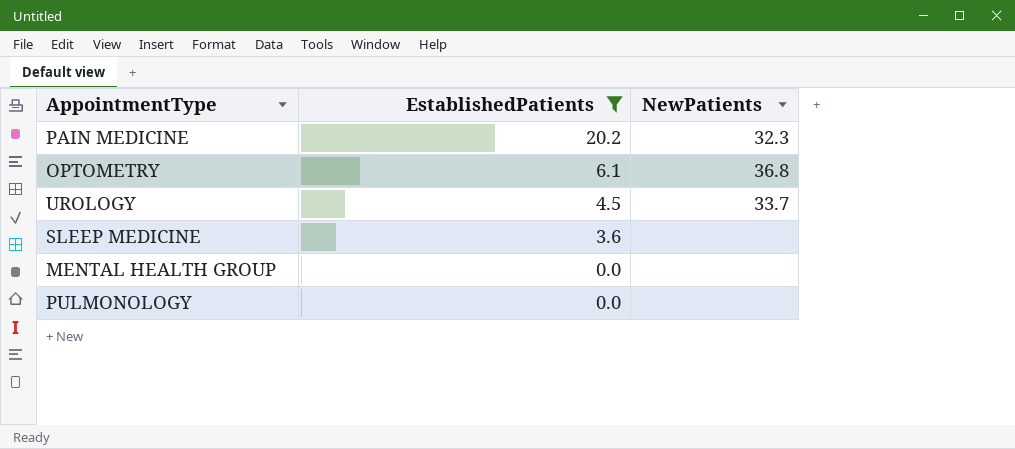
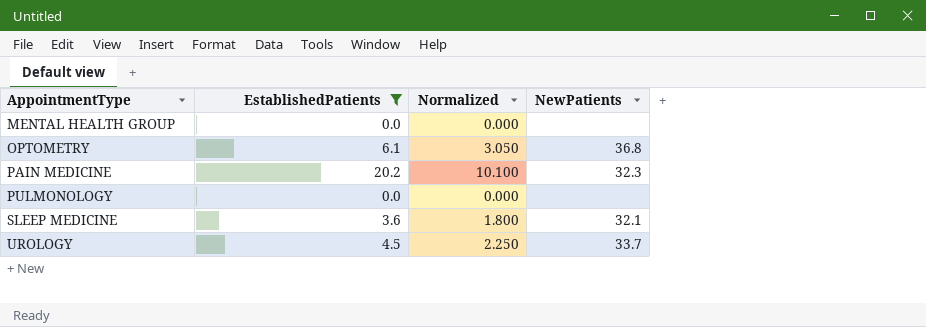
row order: EstablishedPatients descending -> AppointmentType ascending
column Normalized | formula: none -> [EstablishedPatients] * 0.5
SLEEP MEDICINE | NewPatients: none -> 32.1

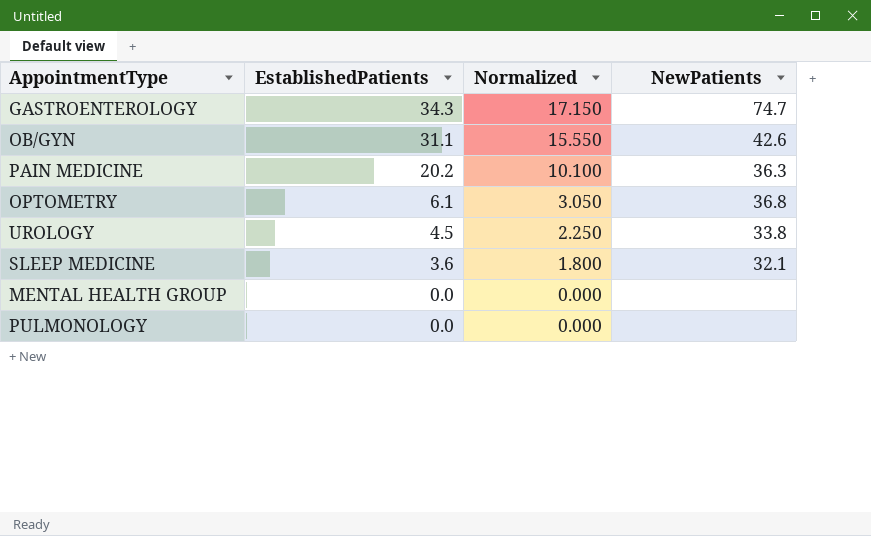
filter: EstablishedPatients <= 20.2 -> none
row order: AppointmentType ascending -> EstablishedPatients descending
PAIN MEDICINE | NewPatients: 32.3 -> 36.3
UROLOGY | NewPatients: 33.7 -> 33.8

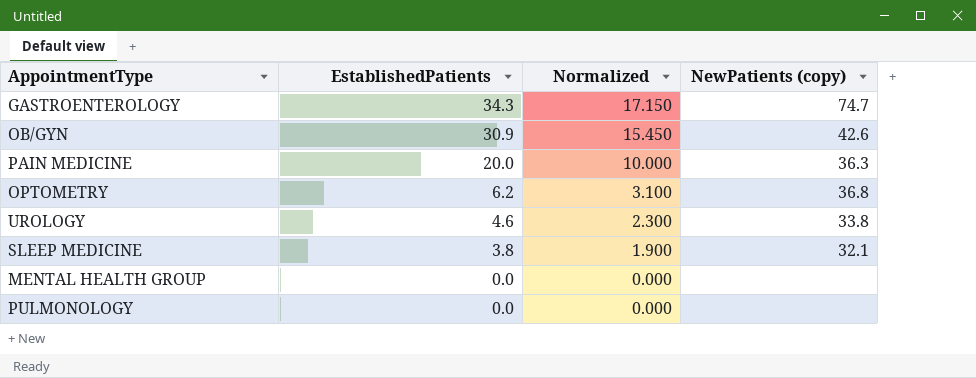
column name: NewPatients -> NewPatients (copy)
OB/GYN | EstablishedPatients: 31.1 -> 30.9
OB/GYN | Normalized: 15.550 -> 15.450
PAIN MEDICINE | EstablishedPatients: 20.2 -> 20.0
PAIN MEDICINE | Normalized: 10.100 -> 10.000
OPTOMETRY | EstablishedPatients: 6.1 -> 6.2
OPTOMETRY | Normalized: 3.050 -> 3.100
UROLOGY | EstablishedPatients: 4.5 -> 4.6
UROLOGY | Normalized: 2.250 -> 2.300
SLEEP MEDICINE | EstablishedPatients: 3.6 -> 3.8
SLEEP MEDICINE | Normalized: 1.800 -> 1.900

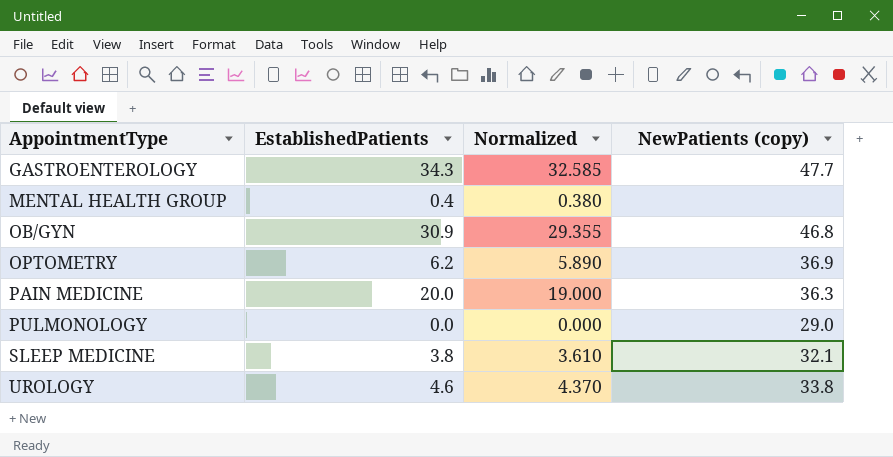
row order: EstablishedPatients descending -> AppointmentType ascending
column Normalized | formula: [EstablishedPatients] * 0.5 -> [EstablishedPatients] * 0.95
GASTROENTEROLOGY | NewPatients (copy): 74.7 -> 47.7
MENTAL HEALTH GROUP | EstablishedPatients: 0.0 -> 0.4
OB/GYN | NewPatients (copy): 42.6 -> 46.8
OPTOMETRY | NewPatients (copy): 36.8 -> 36.9
PULMONOLOGY | NewPatients (copy): none -> 29.0

